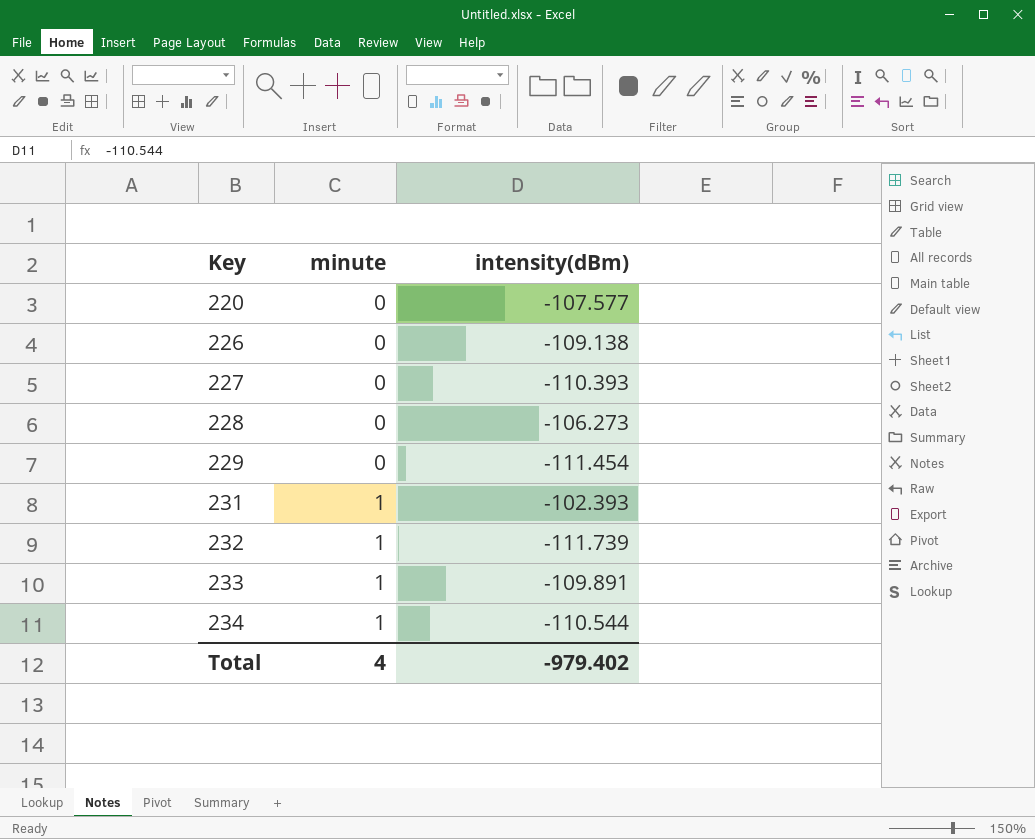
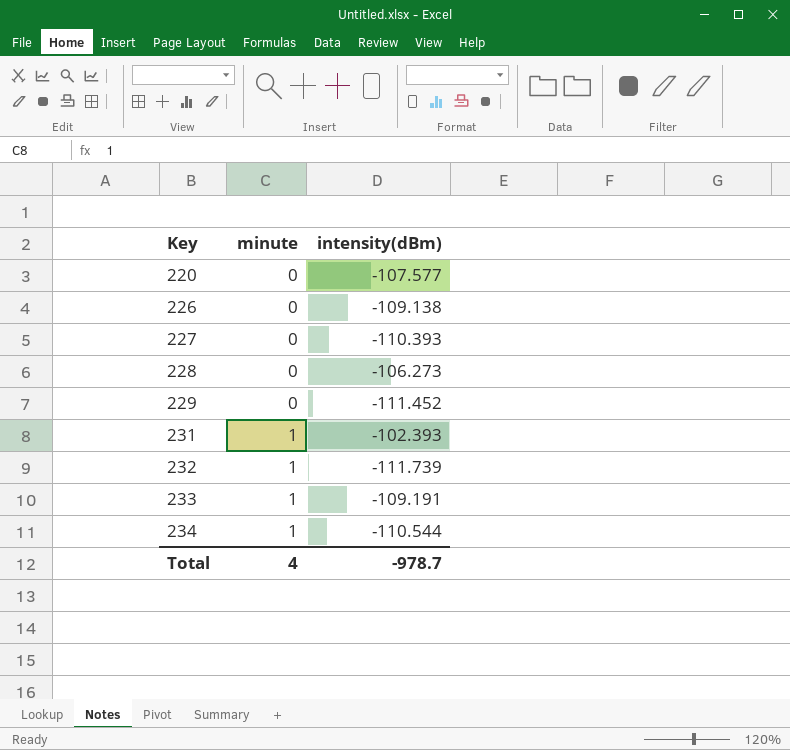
229 | intensity(dBm): -111.454 -> -111.452
233 | intensity(dBm): -109.891 -> -109.191
Total | intensity(dBm): -979.402 -> -978.7

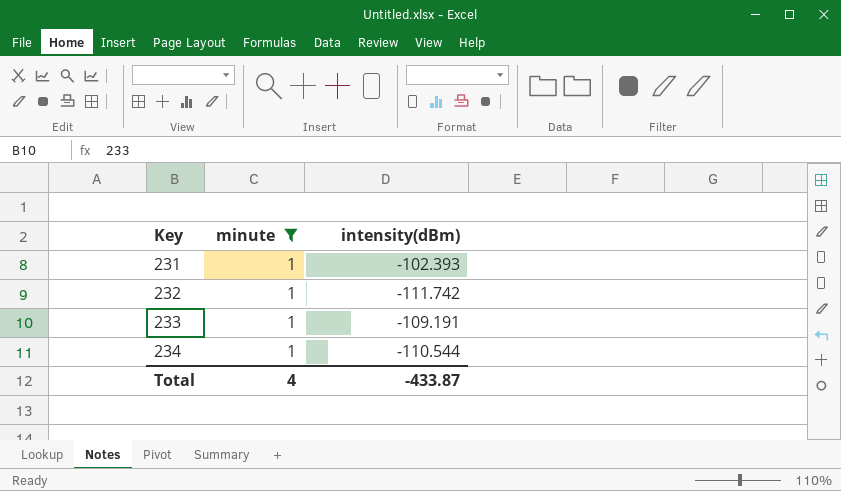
filter: none -> minute = 1
232 | intensity(dBm): -111.739 -> -111.742
Total | intensity(dBm): -978.7 -> -433.87

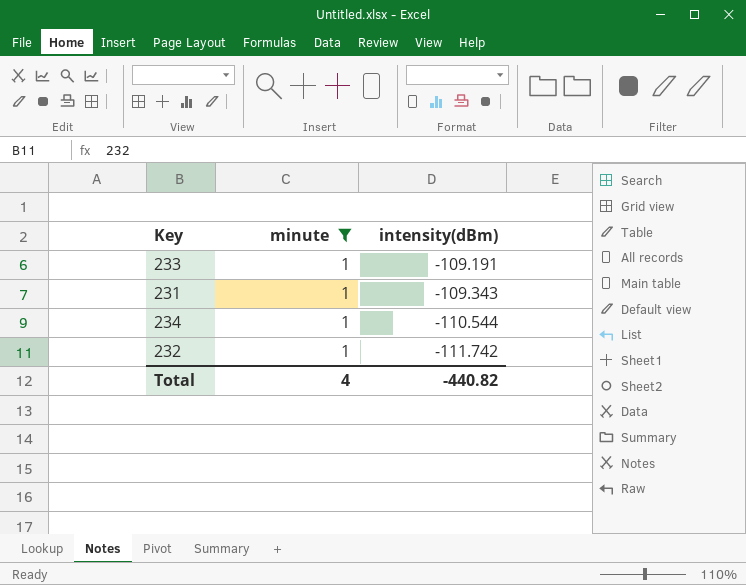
row order: Key ascending -> intensity(dBm) descending
231 | intensity(dBm): -102.393 -> -109.343
Total | intensity(dBm): -433.87 -> -440.82

